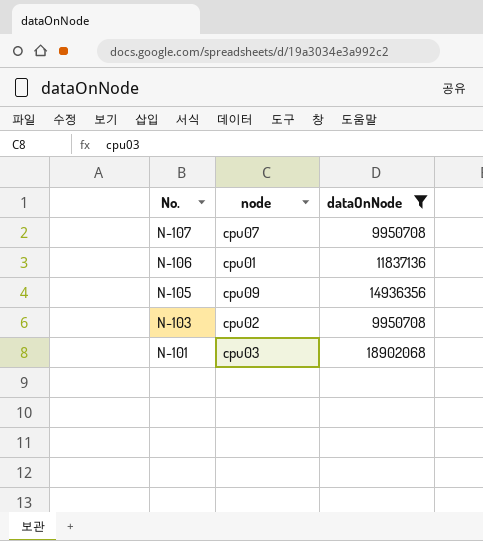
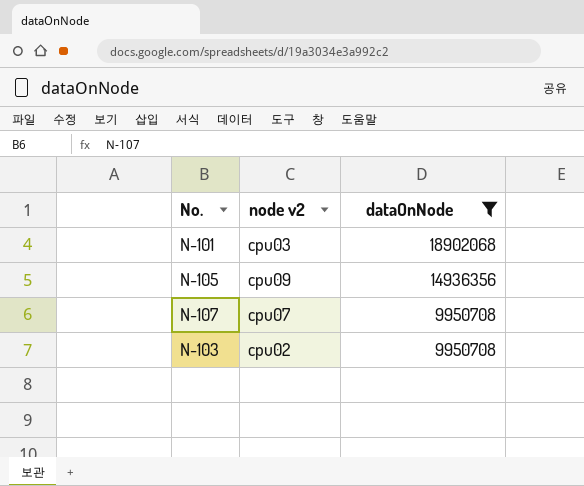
row order: No. descending -> dataOnNode descending
column name: node -> node v2
row N-106: cpu01 | 11837136 -> none

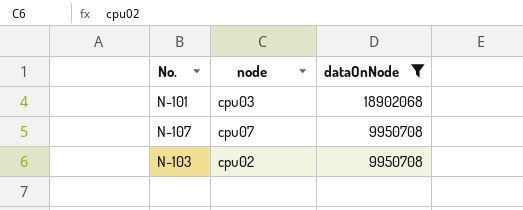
column name: node v2 -> node
row N-105: cpu09 | 14936356 -> none

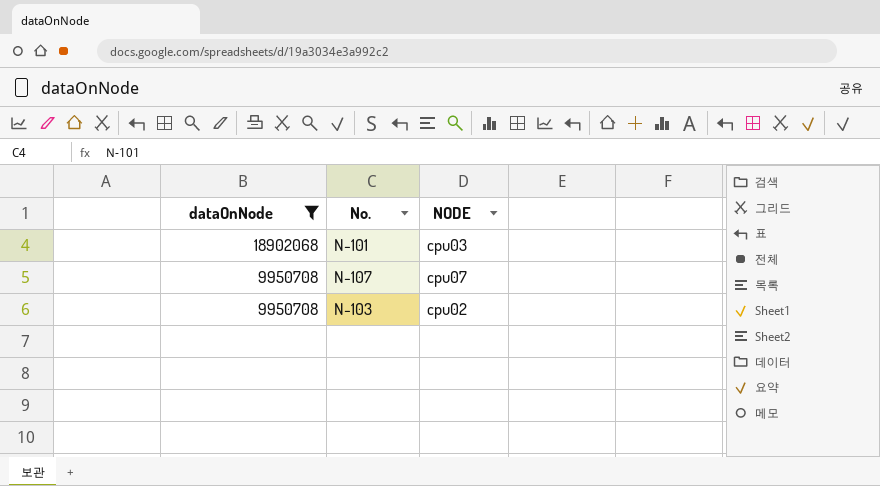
column dataOnNode | position: 3 -> 1
column name: node -> NODE

